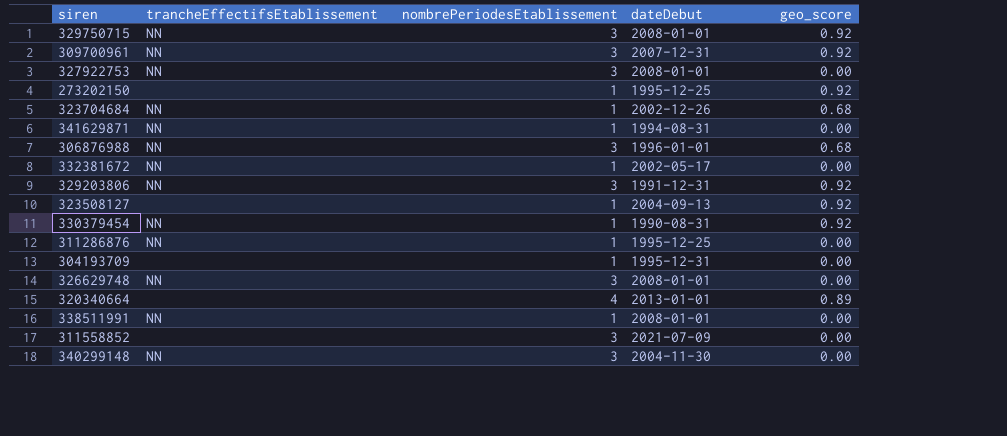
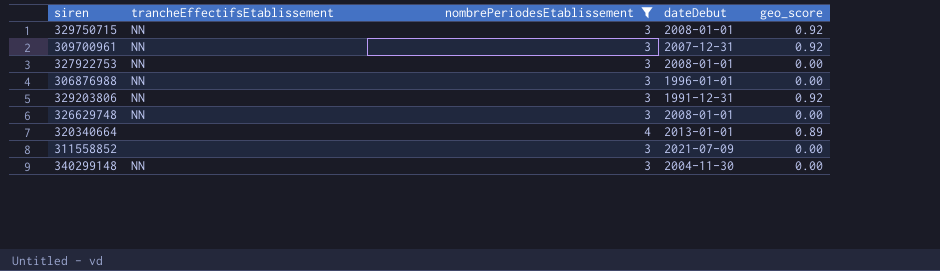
filter: none -> nombrePeriodesEtablissement != 1
306876988 | geo_score: 0.68 -> 0.00

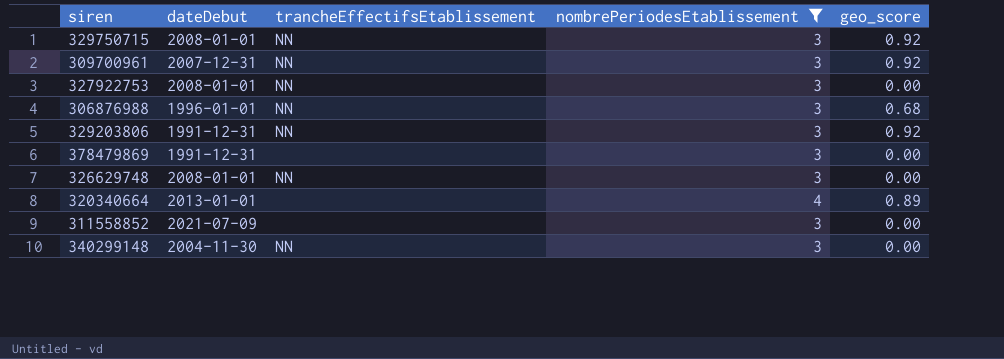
column dateDebut | position: 4 -> 2
306876988 | geo_score: 0.00 -> 0.68
row 378479869: none -> 1991-12-31 | none | 3 | 0.00

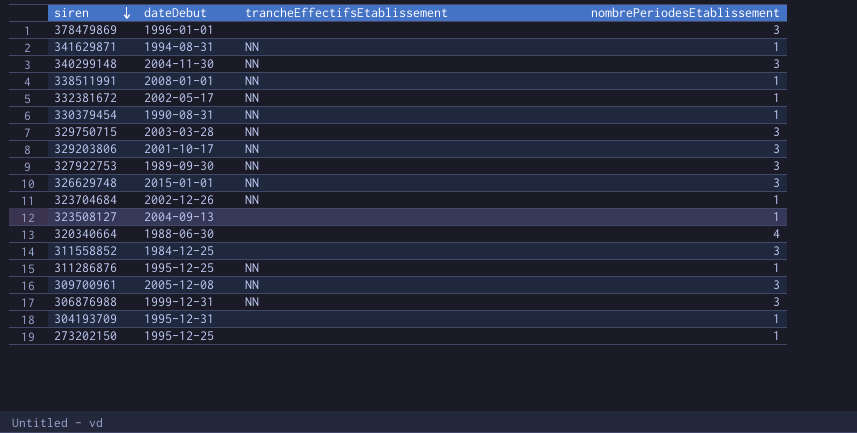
filter: nombrePeriodesEtablissement != 1 -> none
row order: none -> siren descending
column geo_score | position: 5 -> none
378479869 | dateDebut: 1991-12-31 -> 1996-01-01
329750715 | dateDebut: 2008-01-01 -> 2003-03-28
329203806 | dateDebut: 1991-12-31 -> 2001-10-17
327922753 | dateDebut: 2008-01-01 -> 1989-09-30
326629748 | dateDebut: 2008-01-01 -> 2015-01-01
320340664 | dateDebut: 2013-01-01 -> 1988-06-30
311558852 | dateDebut: 2021-07-09 -> 1984-12-25
309700961 | dateDebut: 2007-12-31 -> 2005-12-08
306876988 | dateDebut: 1996-01-01 -> 1999-12-31

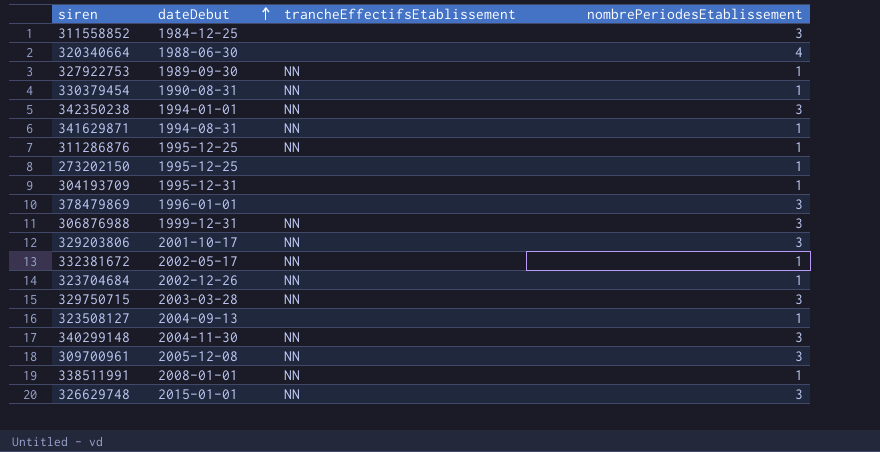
row order: siren descending -> dateDebut ascending
327922753 | nombrePeriodesEtablissement: 3 -> 1
row 342350238: none -> 1994-01-01 | NN | 3

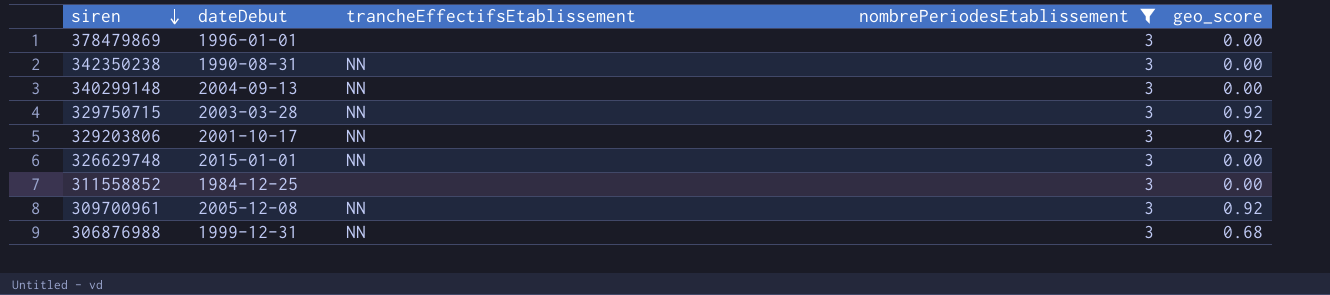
filter: none -> nombrePeriodesEtablissement = 3
row order: dateDebut ascending -> siren descending
column geo_score | position: none -> 5
342350238 | dateDebut: 1994-01-01 -> 1990-08-31
340299148 | dateDebut: 2004-11-30 -> 2004-09-13

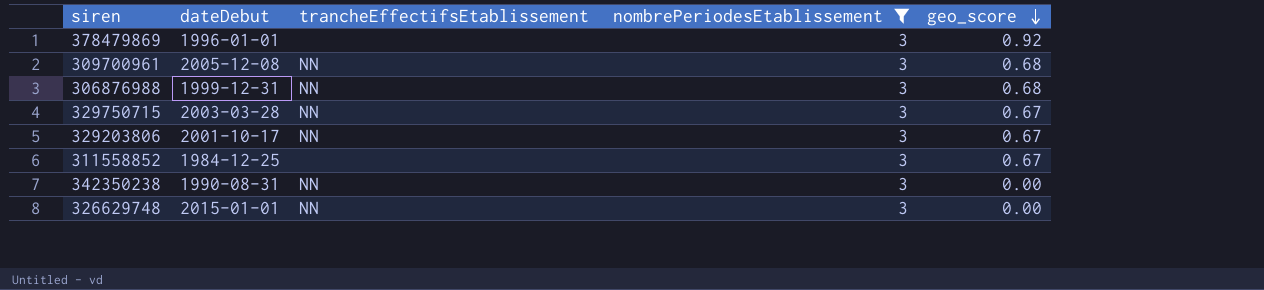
row order: siren descending -> geo_score descending
row 340299148: 2004-09-13 | NN | 3 | 0.00 -> none
378479869 | geo_score: 0.00 -> 0.92
309700961 | geo_score: 0.92 -> 0.68
329750715 | geo_score: 0.92 -> 0.67
329203806 | geo_score: 0.92 -> 0.67
311558852 | geo_score: 0.00 -> 0.67

